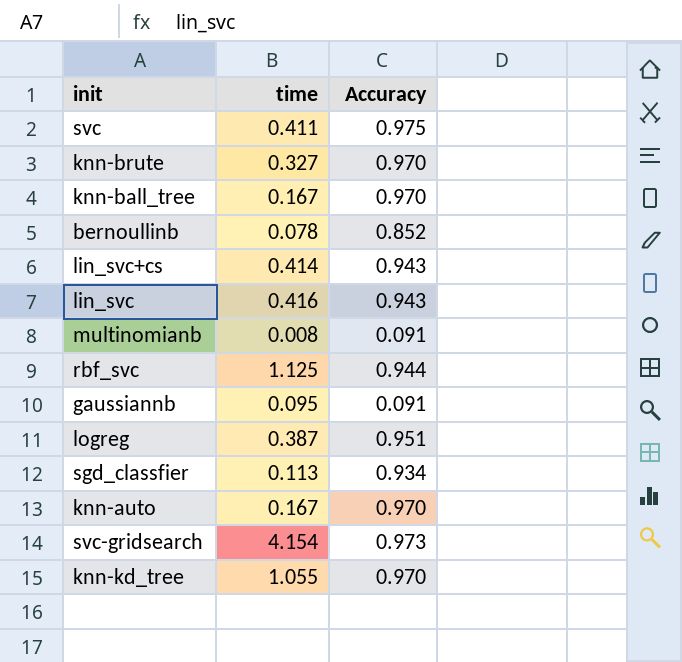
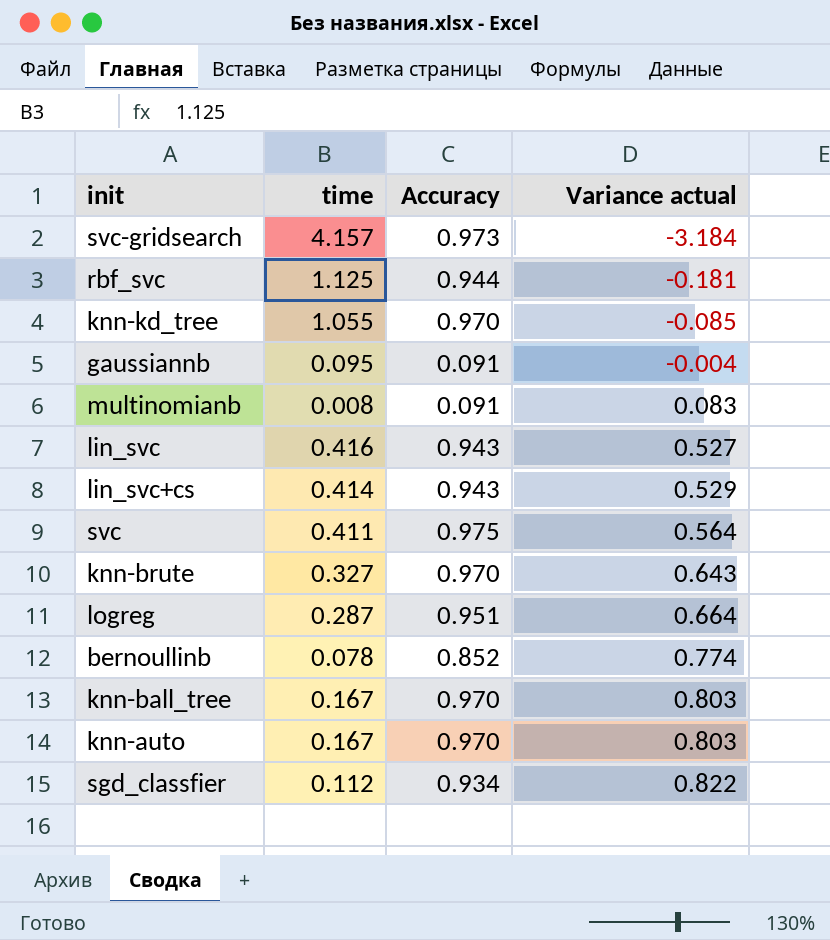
row order: none -> Variance actual ascending
column Variance actual | formula: none -> [Accuracy] - [time]
svc-gridsearch | time: 4.154 -> 4.157
logreg | time: 0.387 -> 0.287
sgd_classfier | time: 0.113 -> 0.112

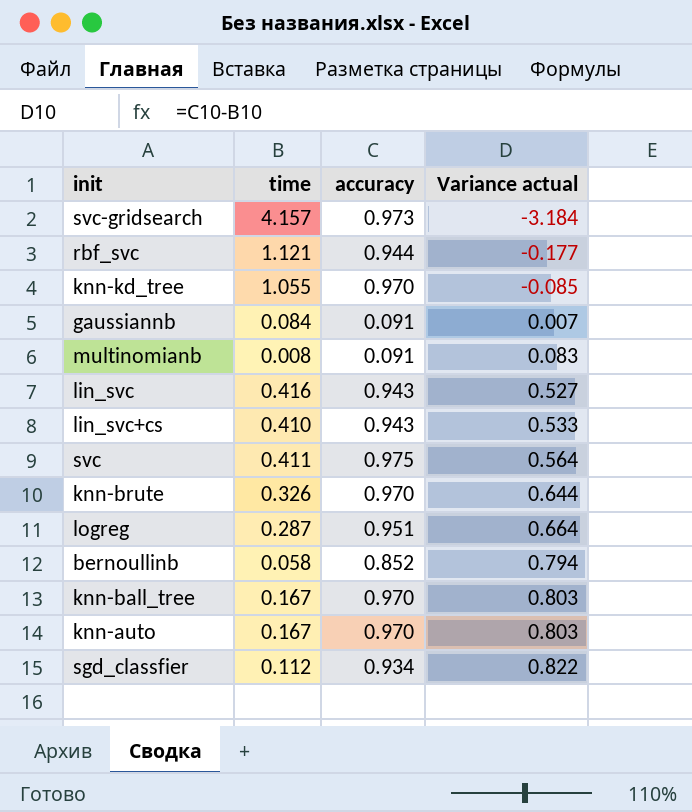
column name: Accuracy -> accuracy
rbf_svc | time: 1.125 -> 1.121
rbf_svc | Variance actual: -0.181 -> -0.177
gaussiannb | time: 0.095 -> 0.084
gaussiannb | Variance actual: -0.004 -> 0.007
lin_svc+cs | time: 0.414 -> 0.410
lin_svc+cs | Variance actual: 0.529 -> 0.533
knn-brute | time: 0.327 -> 0.326
knn-brute | Variance actual: 0.643 -> 0.644
bernoullinb | time: 0.078 -> 0.058
bernoullinb | Variance actual: 0.774 -> 0.794

